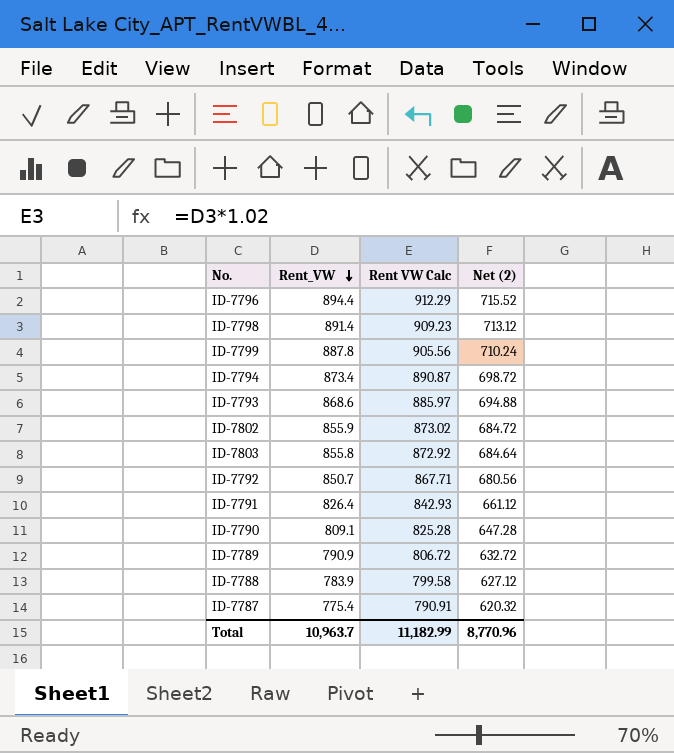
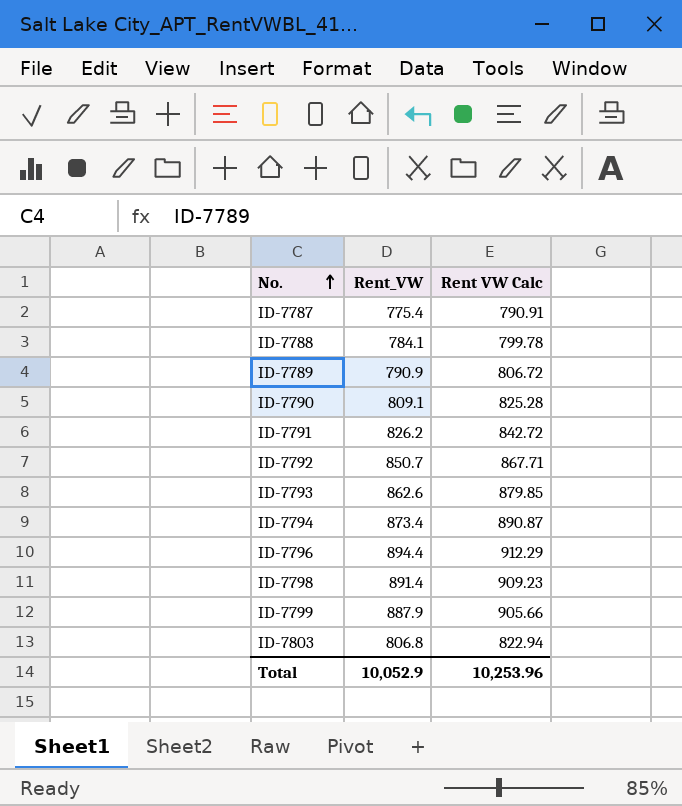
row order: Rent_VW descending -> No. ascending
column Net (2) | formula: [Rent_VW] * 0.8 -> none
row ID-7802: 855.9 | 873.02 | 684.72 -> none
ID-7788 | Rent_VW: 783.9 -> 784.1
ID-7788 | Rent VW Calc: 799.58 -> 799.78
ID-7791 | Rent_VW: 826.4 -> 826.2
ID-7791 | Rent VW Calc: 842.93 -> 842.72
ID-7793 | Rent_VW: 868.6 -> 862.6
ID-7793 | Rent VW Calc: 885.97 -> 879.85
ID-7799 | Rent_VW: 887.8 -> 887.9
ID-7799 | Rent VW Calc: 905.56 -> 905.66
ID-7803 | Rent_VW: 855.8 -> 806.8
ID-7803 | Rent VW Calc: 872.92 -> 822.94
Total | Rent_VW: 10,963.7 -> 10,052.9
Total | Rent VW Calc: 11,182.99 -> 10,253.96

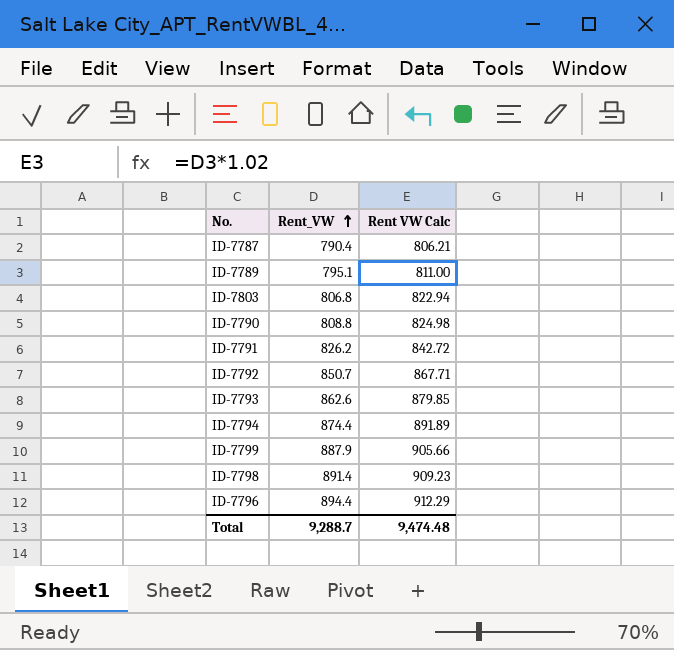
row order: No. ascending -> Rent_VW ascending
row ID-7788: 784.1 | 799.78 -> none
ID-7787 | Rent_VW: 775.4 -> 790.4
ID-7787 | Rent VW Calc: 790.91 -> 806.21
ID-7789 | Rent_VW: 790.9 -> 795.1
ID-7789 | Rent VW Calc: 806.72 -> 811.00
ID-7790 | Rent_VW: 809.1 -> 808.8
ID-7790 | Rent VW Calc: 825.28 -> 824.98
ID-7794 | Rent_VW: 873.4 -> 874.4
ID-7794 | Rent VW Calc: 890.87 -> 891.89
Total | Rent_VW: 10,052.9 -> 9,288.7
Total | Rent VW Calc: 10,253.96 -> 9,474.48

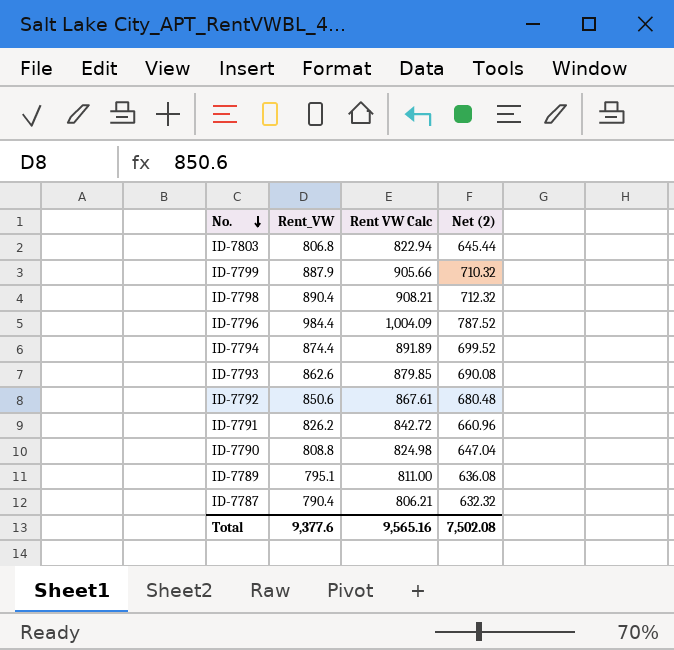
row order: Rent_VW ascending -> No. descending
column Net (2) | formula: none -> [Rent_VW] * 0.8
ID-7798 | Rent_VW: 891.4 -> 890.4
ID-7798 | Rent VW Calc: 909.23 -> 908.21
ID-7796 | Rent_VW: 894.4 -> 984.4
ID-7796 | Rent VW Calc: 912.29 -> 1,004.09
ID-7792 | Rent_VW: 850.7 -> 850.6
ID-7792 | Rent VW Calc: 867.71 -> 867.61
Total | Rent_VW: 9,288.7 -> 9,377.6
Total | Rent VW Calc: 9,474.48 -> 9,565.16

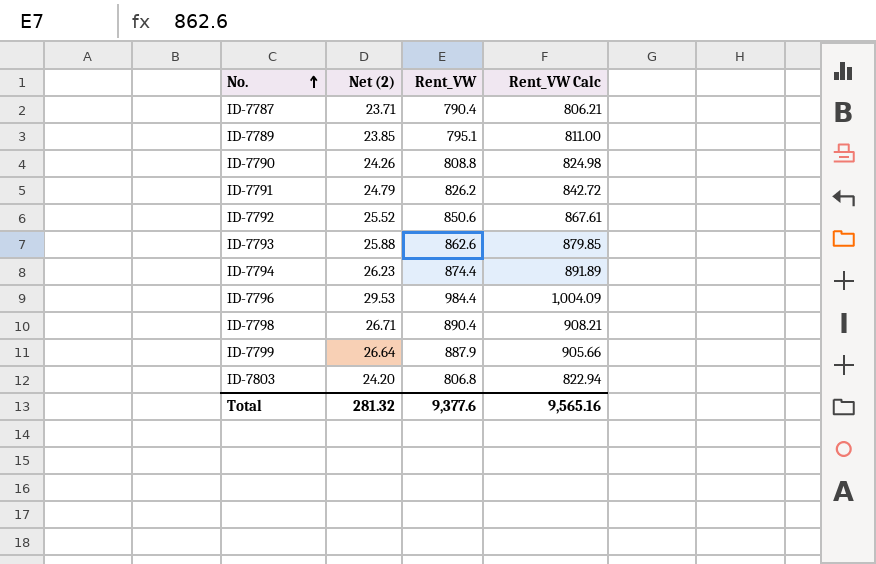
row order: No. descending -> No. ascending
column Net (2) | formula: [Rent_VW] * 0.8 -> [Rent_VW] * 0.03
column Net (2) | position: 4 -> 2
column name: Rent VW Calc -> Rent_VW Calc
Total | Net (2): 7,502.08 -> 281.32

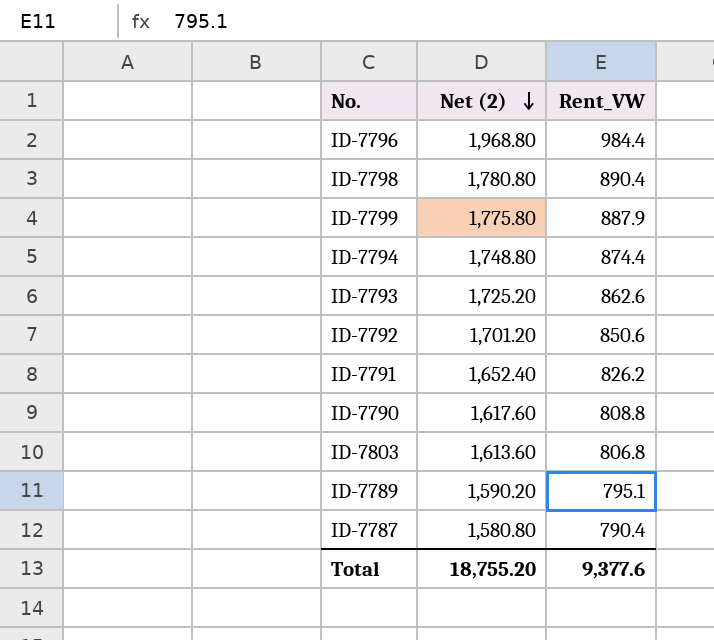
row order: No. ascending -> Net (2) descending
column Rent_VW Calc | formula: [Rent_VW] * 1.02 -> none
column Net (2) | formula: [Rent_VW] * 0.03 -> [Rent_VW] * 2
Total | Net (2): 281.32 -> 18,755.20

